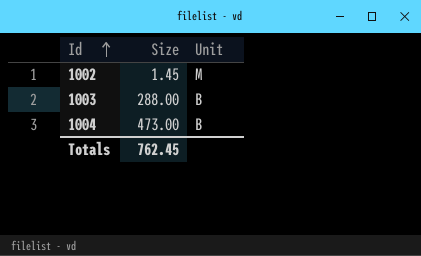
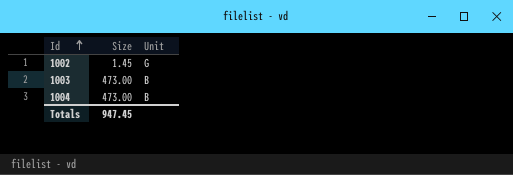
1002 | Unit: M -> G
1003 | Size: 288.00 -> 473.00
Totals | Size: 762.45 -> 947.45

